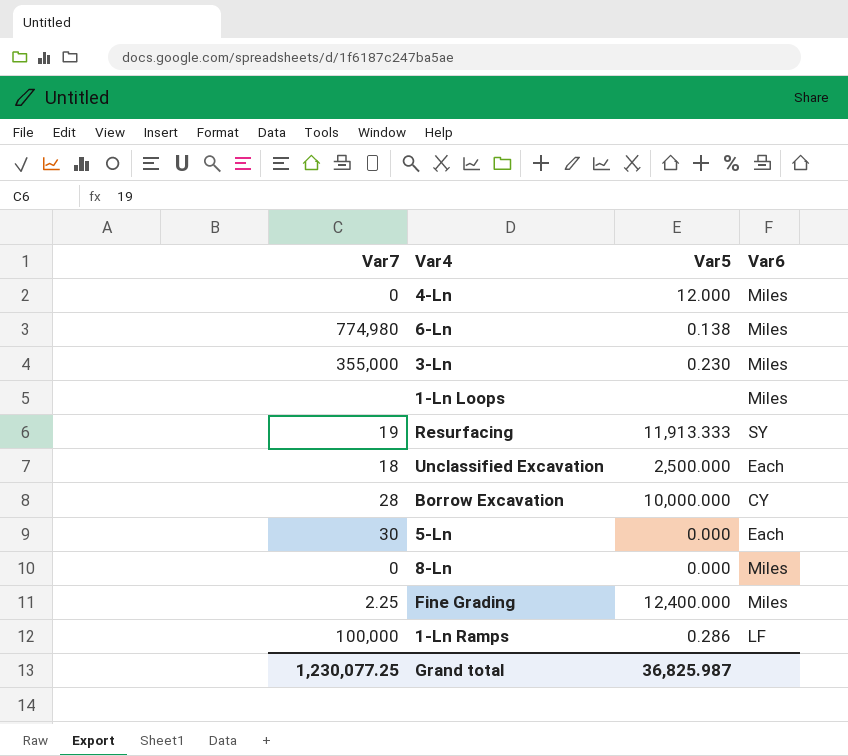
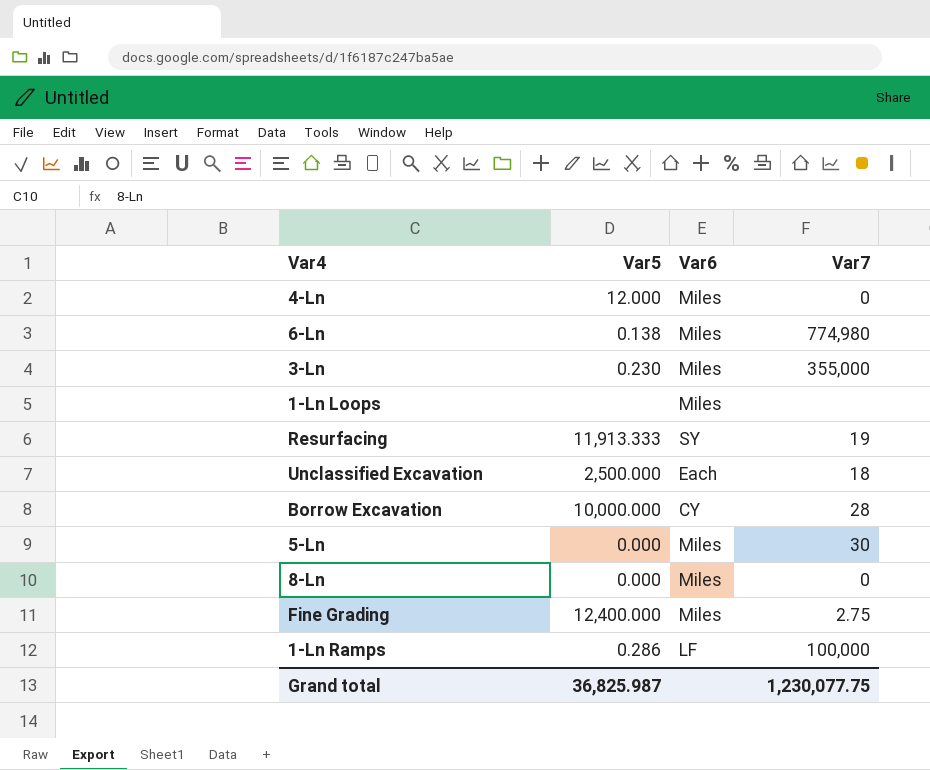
column Var7 | position: 1 -> 4
5-Ln | Var6: Each -> Miles
Fine Grading | Var7: 2.25 -> 2.75
Grand total | Var7: 1,230,077.25 -> 1,230,077.75

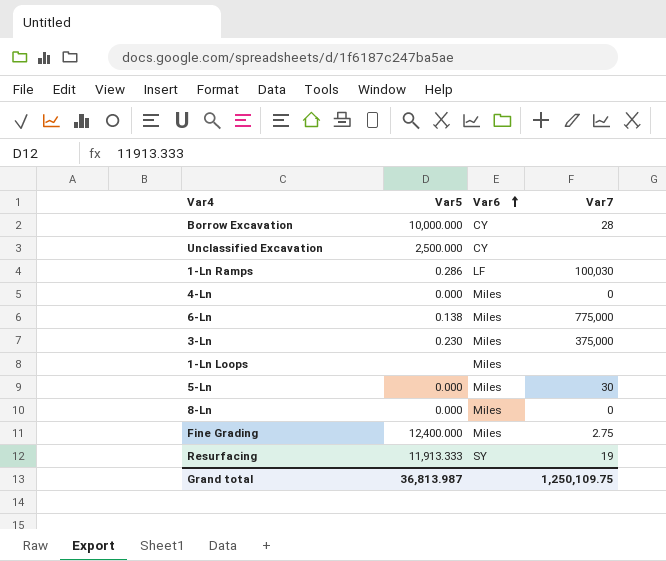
row order: none -> Var6 ascending
Unclassified Excavation | Var6: Each -> CY
Unclassified Excavation | Var7: 18 -> none
1-Ln Ramps | Var7: 100,000 -> 100,030
4-Ln | Var5: 12.000 -> 0.000
6-Ln | Var7: 774,980 -> 775,000
3-Ln | Var7: 355,000 -> 375,000
Grand total | Var5: 36,825.987 -> 36,813.987
Grand total | Var7: 1,230,077.75 -> 1,250,109.75

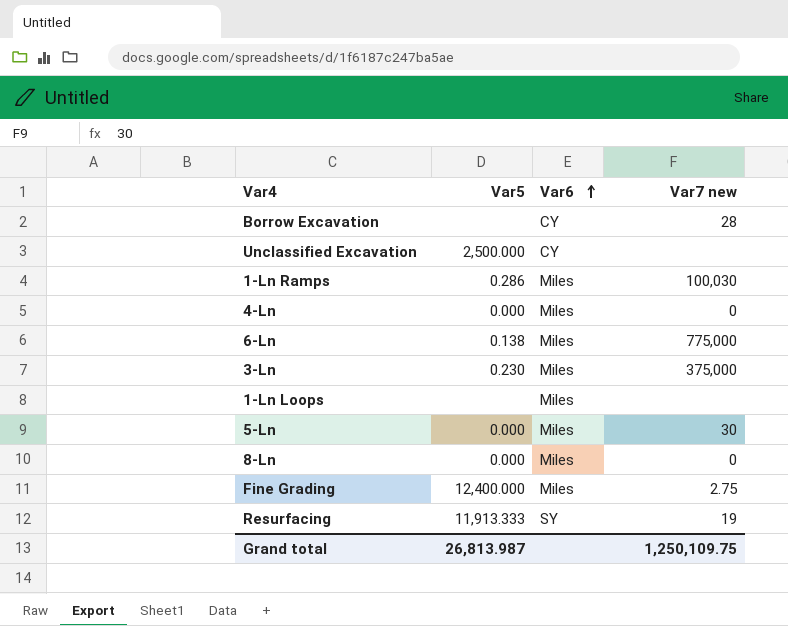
column name: Var7 -> Var7 new
Borrow Excavation | Var5: 10,000.000 -> none
1-Ln Ramps | Var6: LF -> Miles
Grand total | Var5: 36,813.987 -> 26,813.987

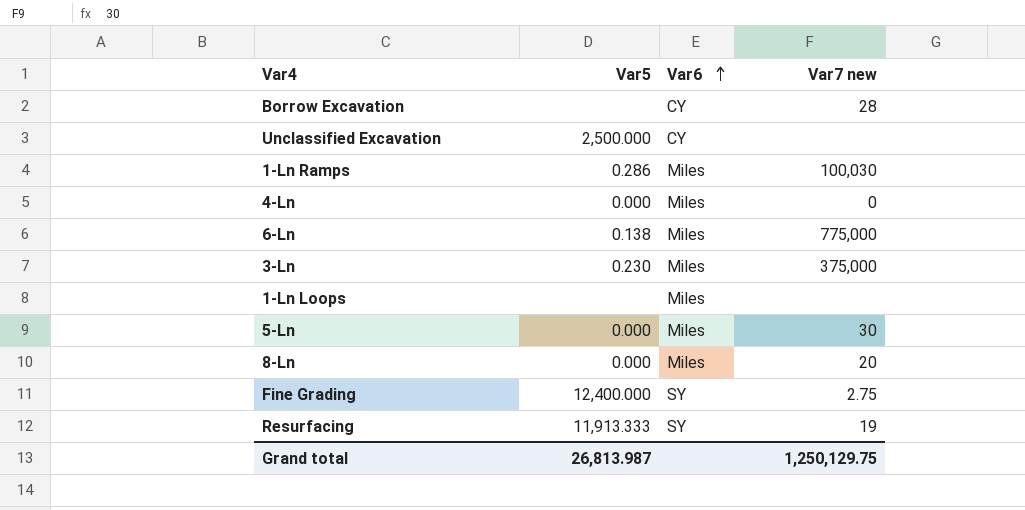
8-Ln | Var7 new: 0 -> 20
Fine Grading | Var6: Miles -> SY
Grand total | Var7 new: 1,250,109.75 -> 1,250,129.75

